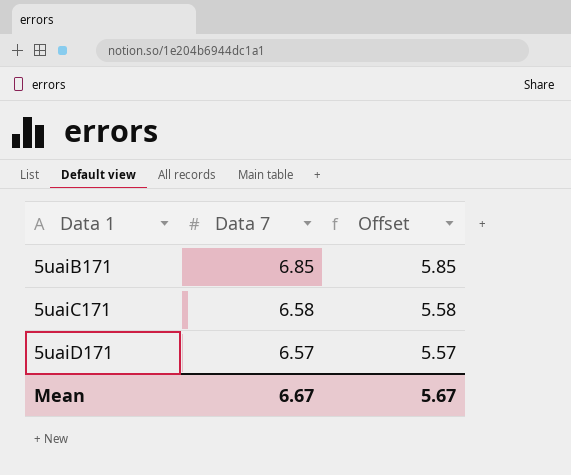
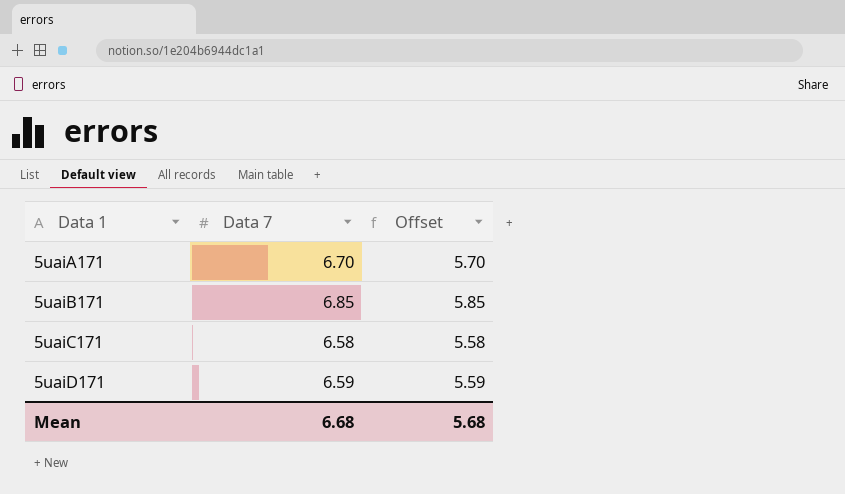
row 5uaiA171: none -> 6.70 | 5.70
5uaiD171 | Data 7: 6.57 -> 6.59
5uaiD171 | Offset: 5.57 -> 5.59
Mean | Data 7: 6.67 -> 6.68
Mean | Offset: 5.67 -> 5.68

